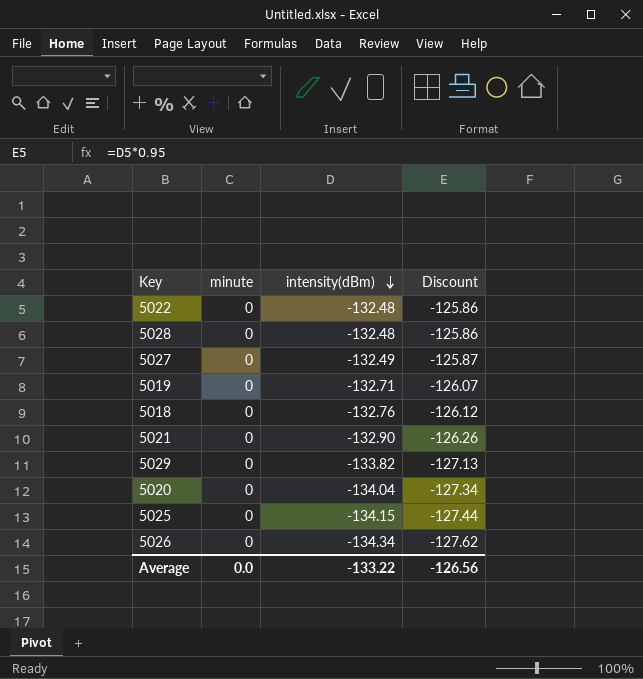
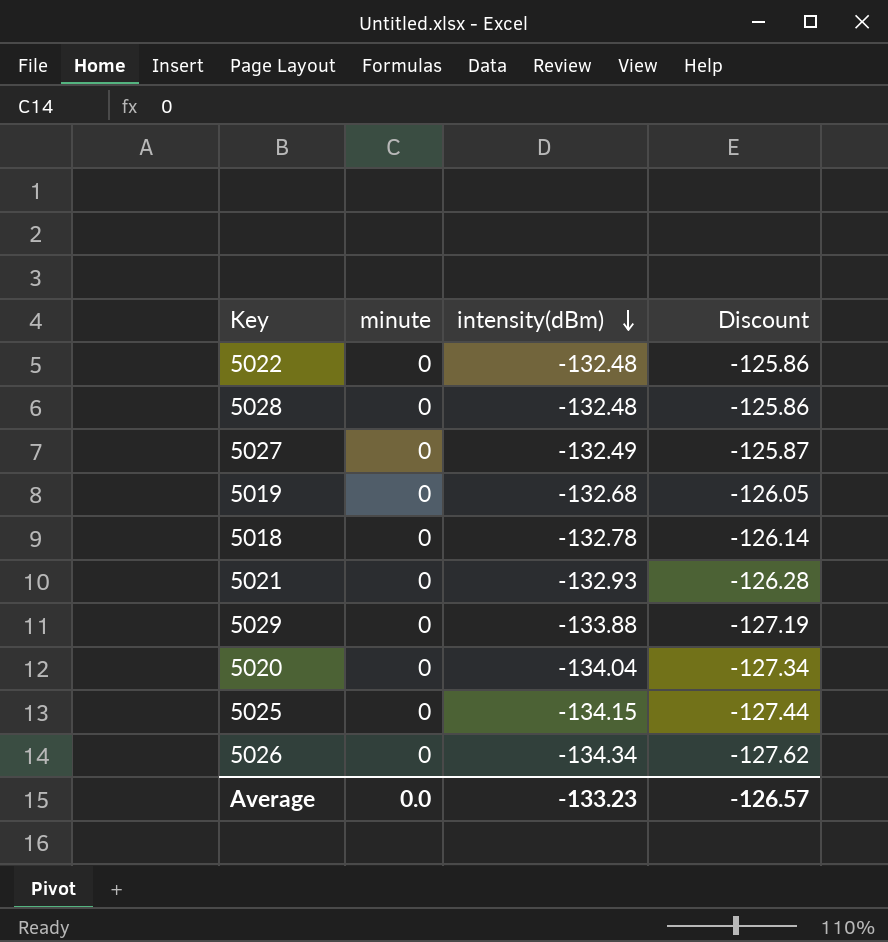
5019 | intensity(dBm): -132.71 -> -132.68
5019 | Discount: -126.07 -> -126.05
5018 | intensity(dBm): -132.76 -> -132.78
5018 | Discount: -126.12 -> -126.14
5021 | intensity(dBm): -132.90 -> -132.93
5021 | Discount: -126.26 -> -126.28
5029 | intensity(dBm): -133.82 -> -133.88
5029 | Discount: -127.13 -> -127.19
Average | intensity(dBm): -133.22 -> -133.23
Average | Discount: -126.56 -> -126.57

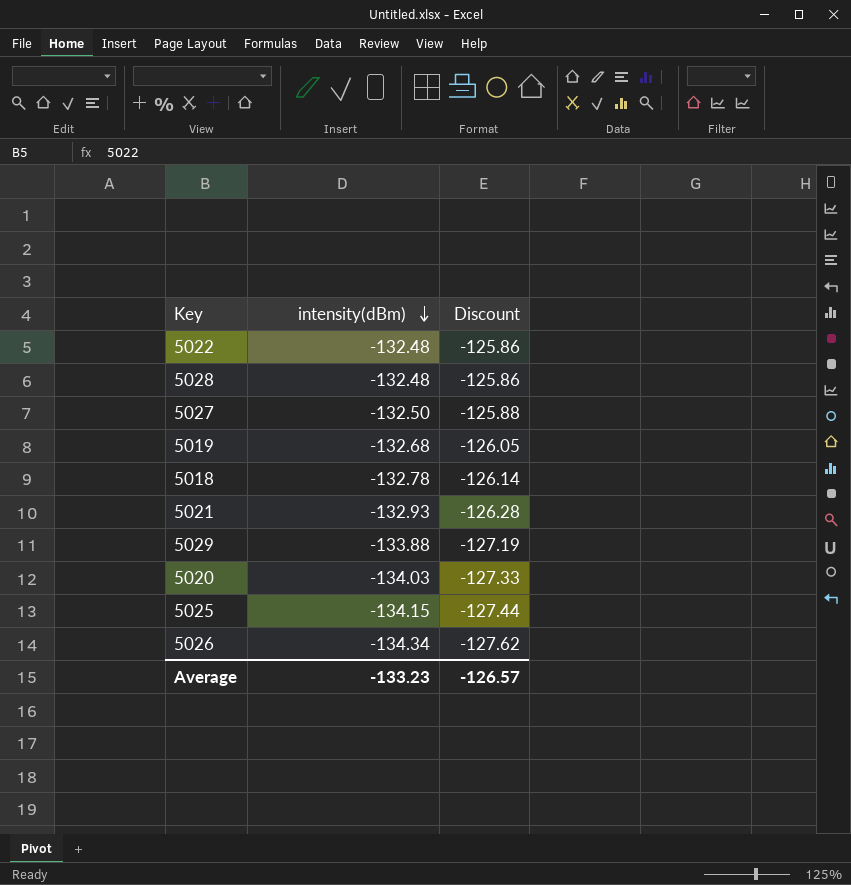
column minute | position: 2 -> none
5027 | intensity(dBm): -132.49 -> -132.50
5027 | Discount: -125.87 -> -125.88
5020 | intensity(dBm): -134.04 -> -134.03
5020 | Discount: -127.34 -> -127.33

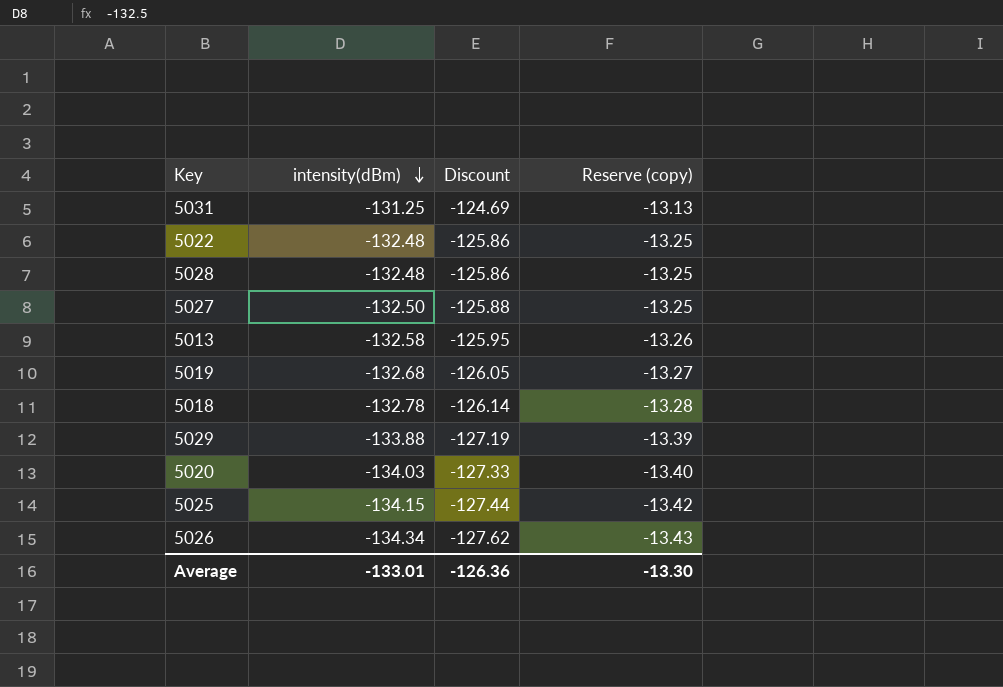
column Reserve (copy) | formula: none -> [intensity(dBm)] * 0.1
row 5021: -132.93 | -126.28 -> none
row 5031: none -> -131.25 | -124.69 | -13.13
row 5013: none -> -132.58 | -125.95 | -13.26
Average | intensity(dBm): -133.23 -> -133.01
Average | Discount: -126.57 -> -126.36

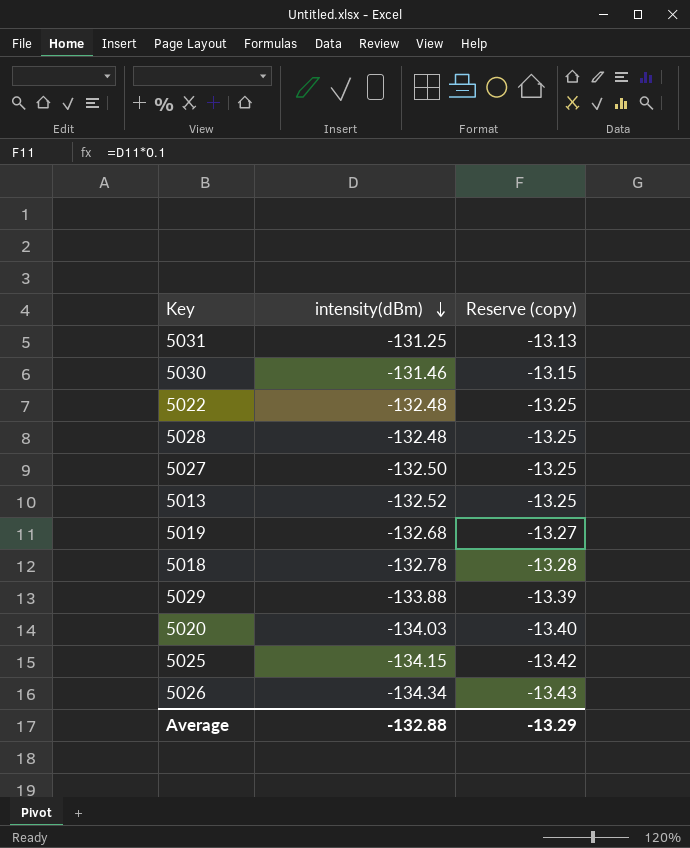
column Discount | formula: [intensity(dBm)] * 0.95 -> none
row 5030: none -> -131.46 | -13.15
5013 | intensity(dBm): -132.58 -> -132.52
5013 | Reserve (copy): -13.26 -> -13.25
Average | intensity(dBm): -133.01 -> -132.88
Average | Reserve (copy): -13.30 -> -13.29

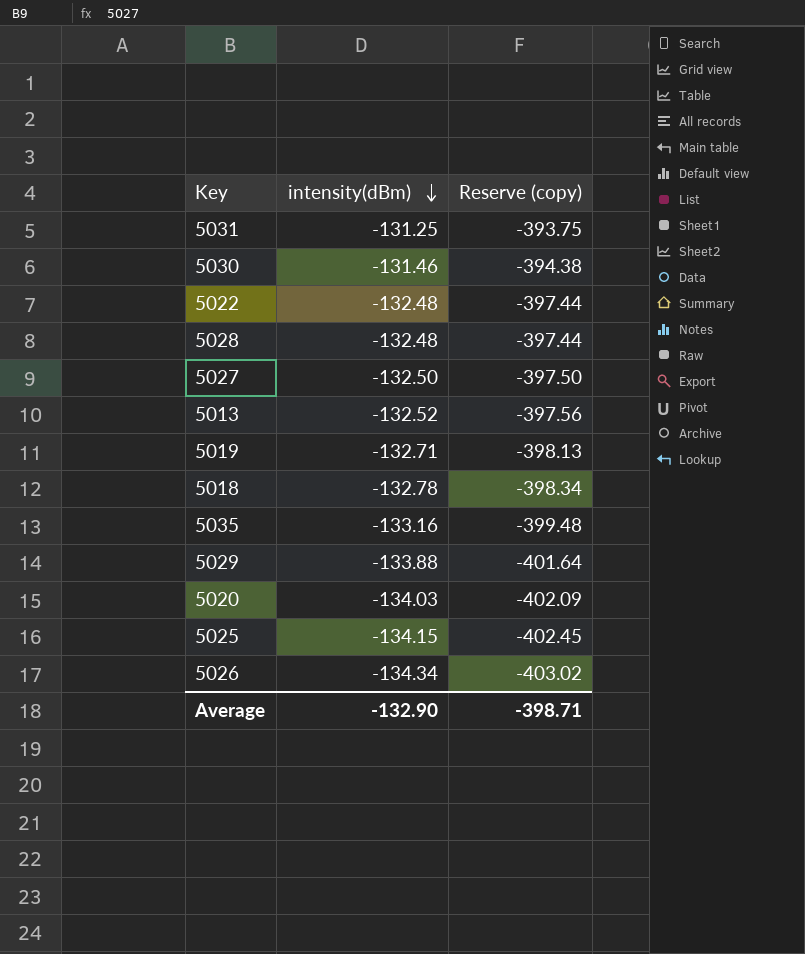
column Reserve (copy) | formula: [intensity(dBm)] * 0.1 -> [intensity(dBm)] * 3
5019 | intensity(dBm): -132.68 -> -132.71
row 5035: none -> -133.16 | -399.48
Average | intensity(dBm): -132.88 -> -132.90
Average | Reserve (copy): -13.29 -> -398.71

